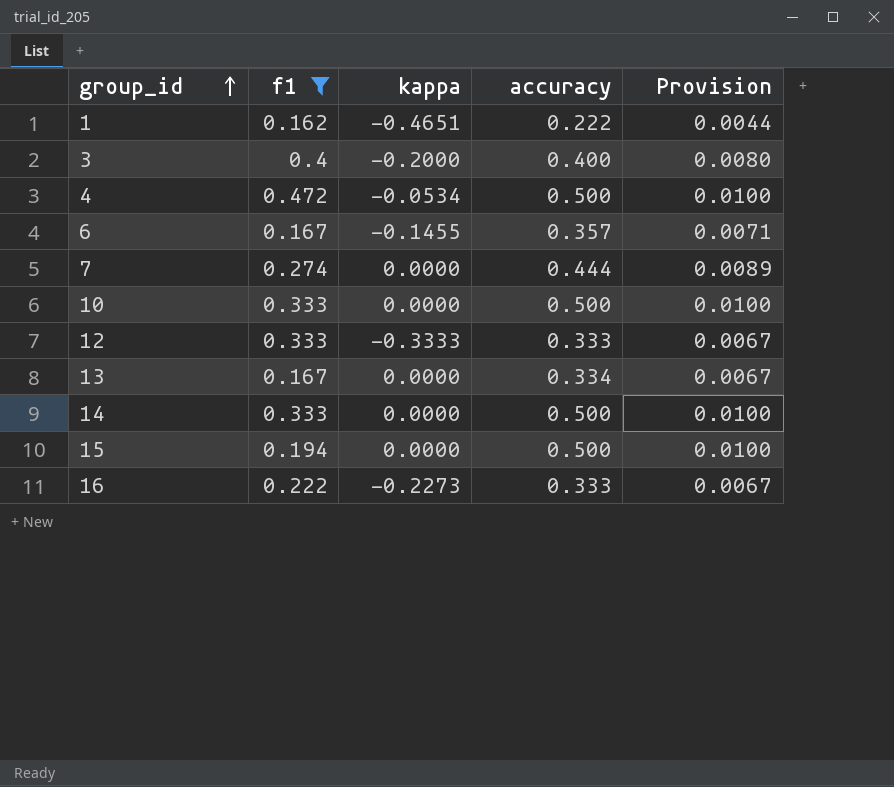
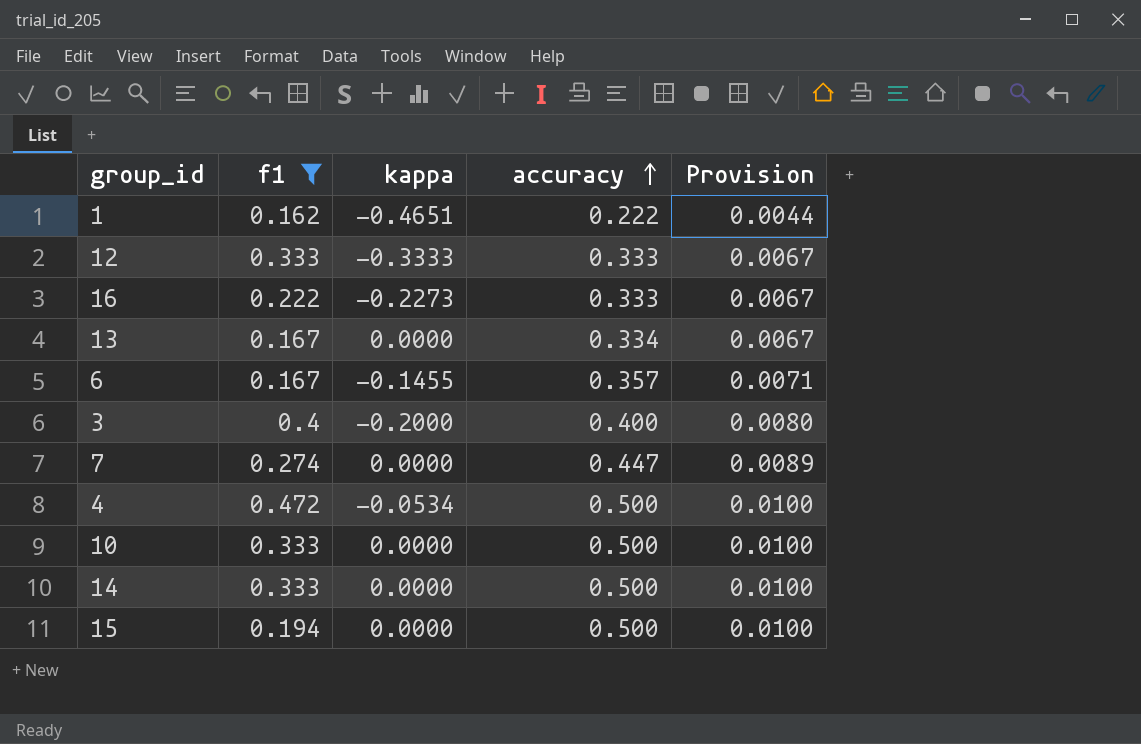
row order: group_id ascending -> accuracy ascending
7 | accuracy: 0.444 -> 0.447

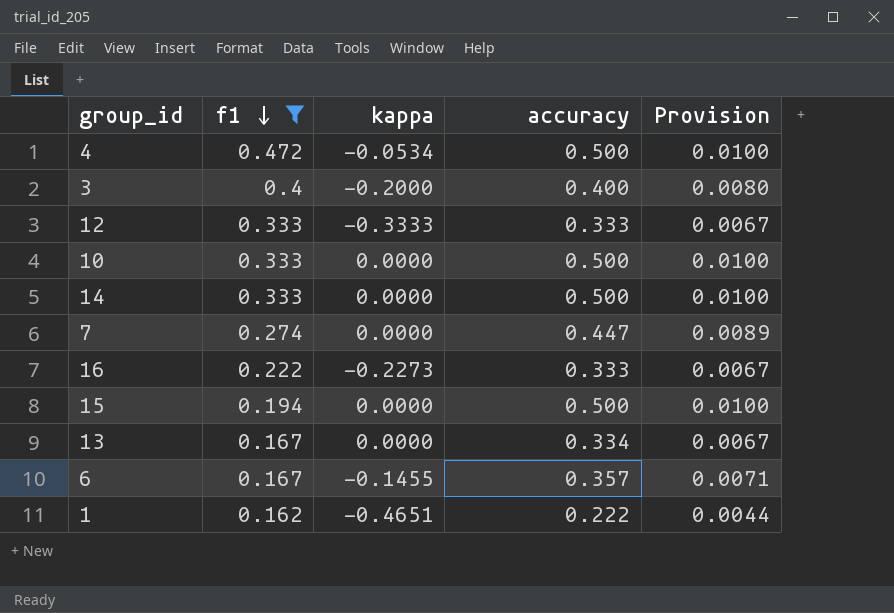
row order: accuracy ascending -> f1 descending

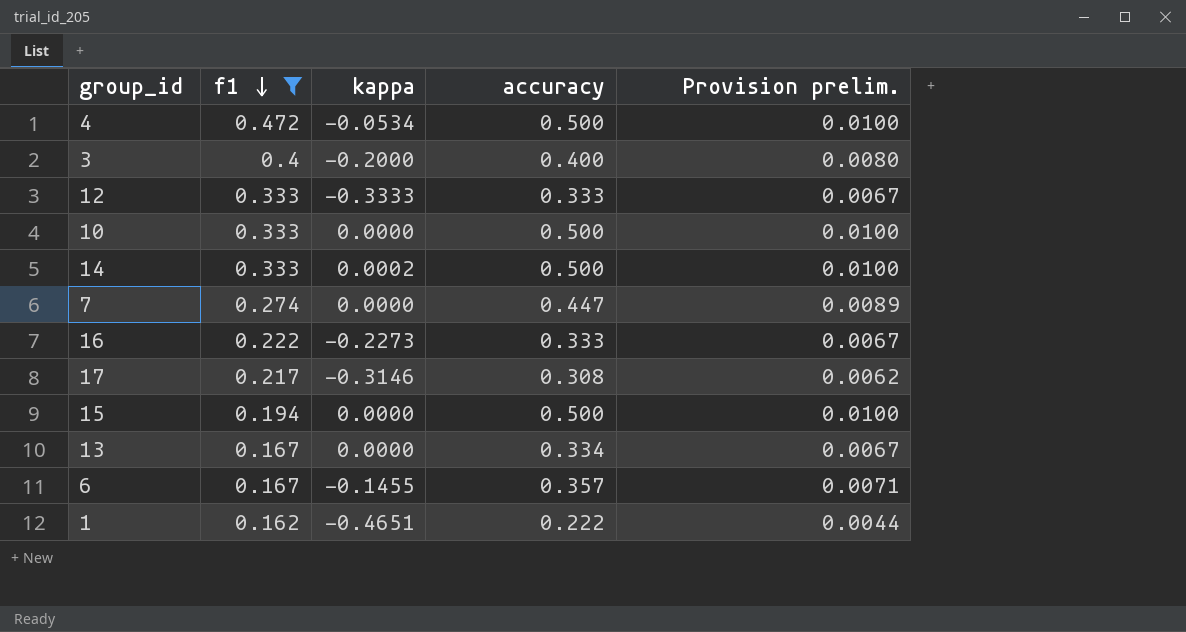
column name: Provision -> Provision prelim.
14 | kappa: 0.0000 -> 0.0002
row 17: none -> 0.217 | -0.3146 | 0.308 | 0.0062

